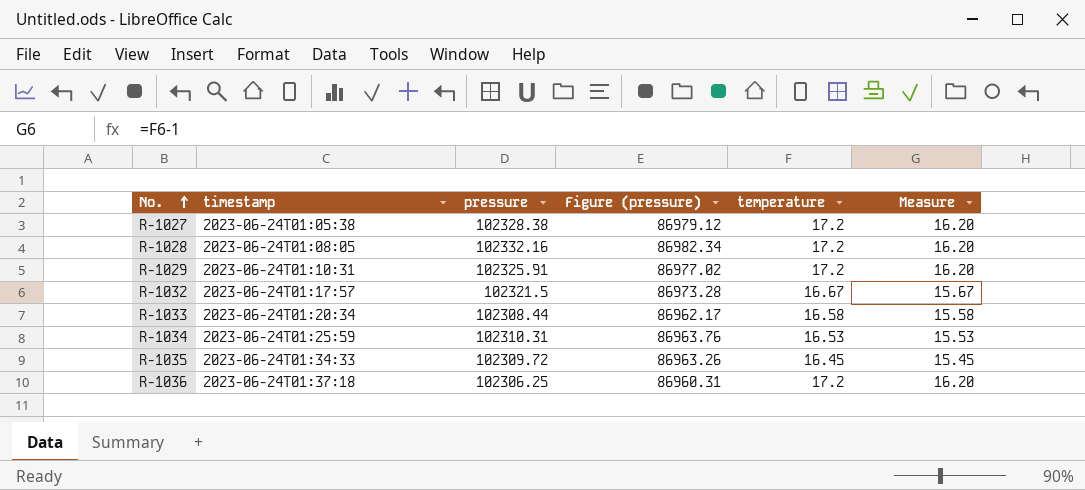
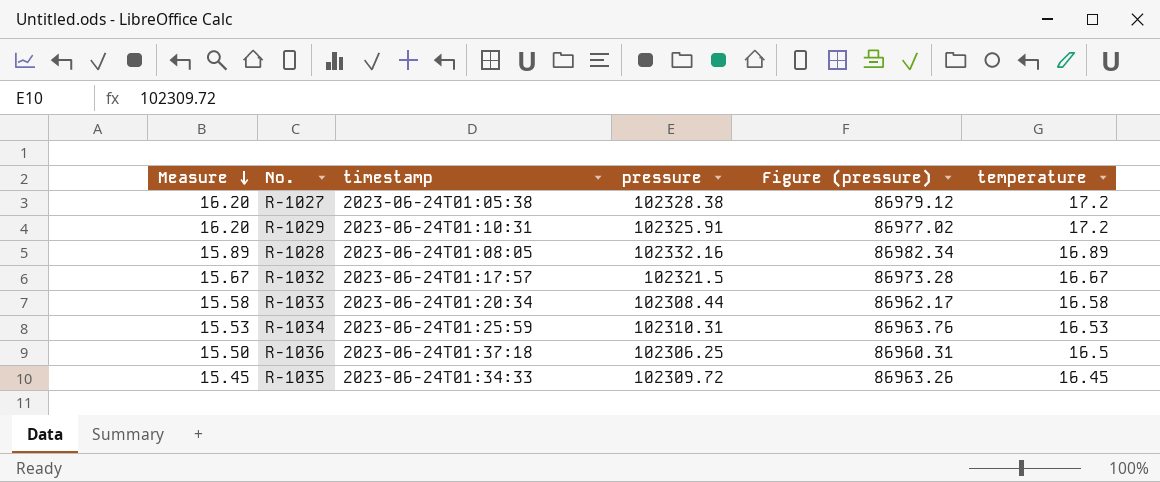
row order: No. ascending -> Measure descending
column Measure | position: 6 -> 1
R-1028 | Measure: 16.20 -> 15.89
R-1028 | temperature: 17.2 -> 16.89
R-1036 | Measure: 16.20 -> 15.50
R-1036 | temperature: 17.2 -> 16.5

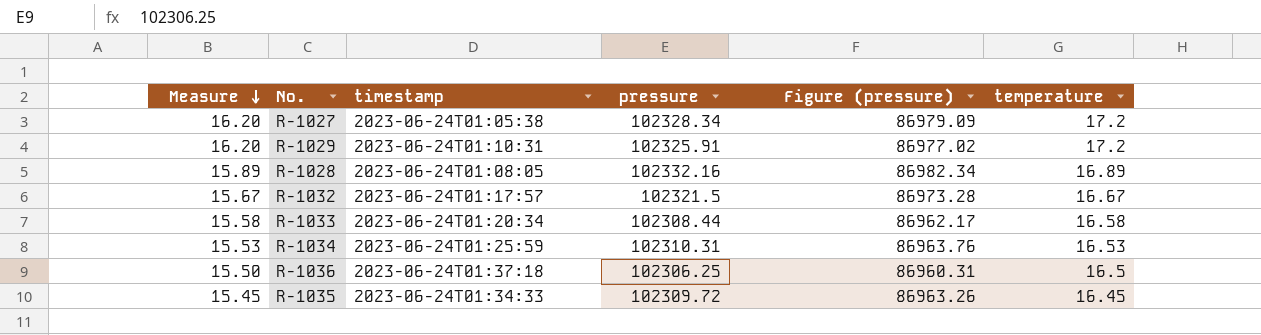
R-1027 | pressure: 102328.38 -> 102328.34
R-1027 | Figure (pressure): 86979.12 -> 86979.09

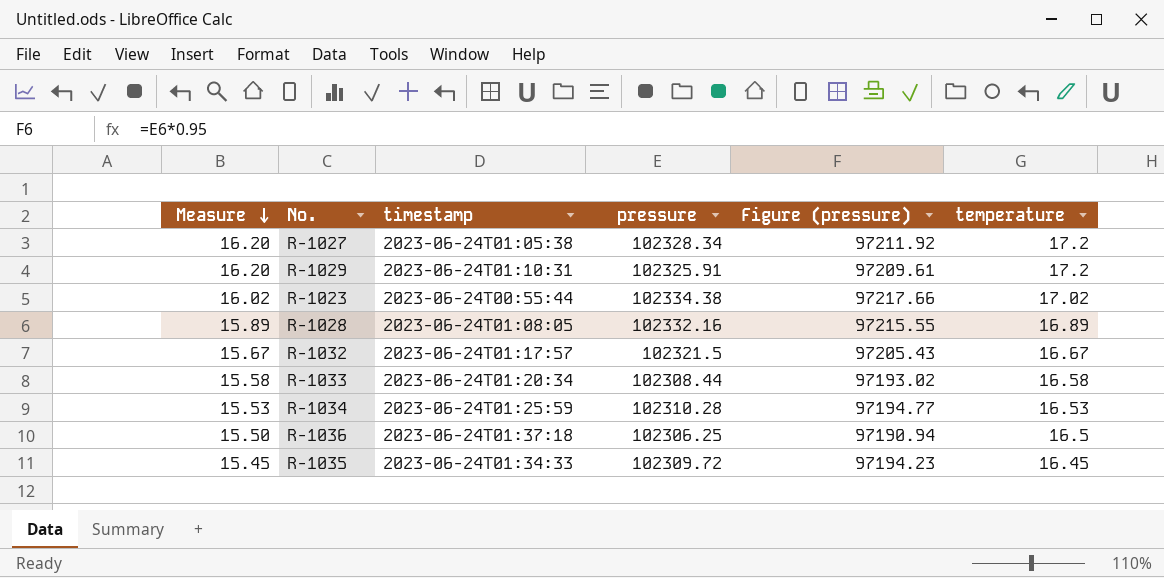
column Figure (pressure) | formula: [pressure] * 0.85 -> [pressure] * 0.95
row R-1023: none -> 16.02 | 2023-06-24T00:55:44 | 102334.38 | 97217.66 | 17.02
R-1034 | pressure: 102310.31 -> 102310.28

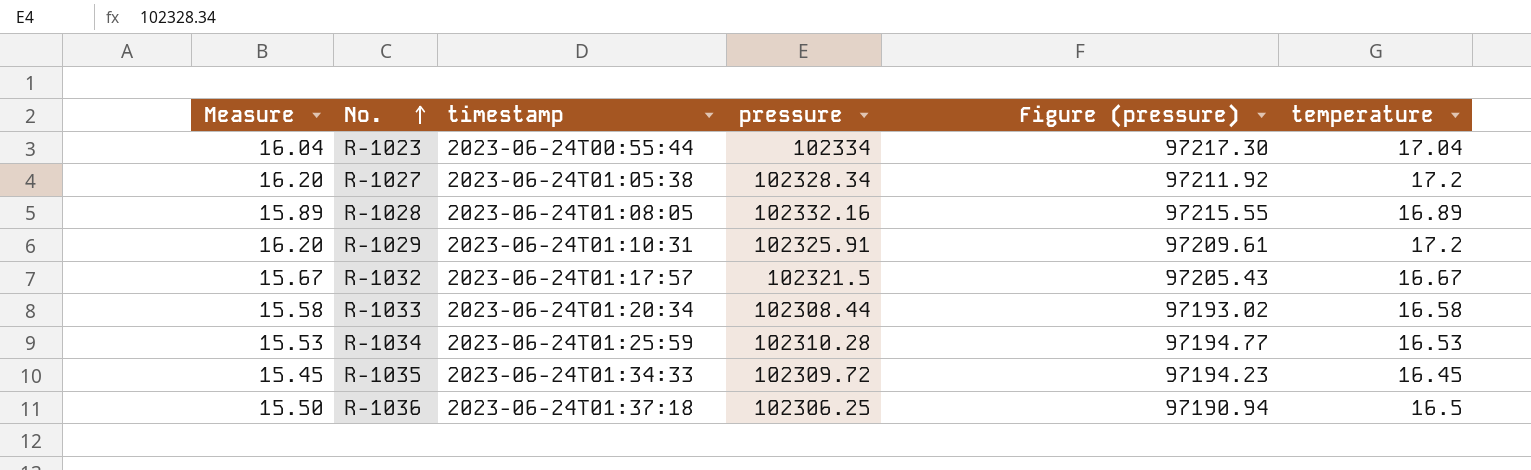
row order: Measure descending -> No. ascending
R-1023 | Measure: 16.02 -> 16.04
R-1023 | pressure: 102334.38 -> 102334
R-1023 | Figure (pressure): 97217.66 -> 97217.30
R-1023 | temperature: 17.02 -> 17.04

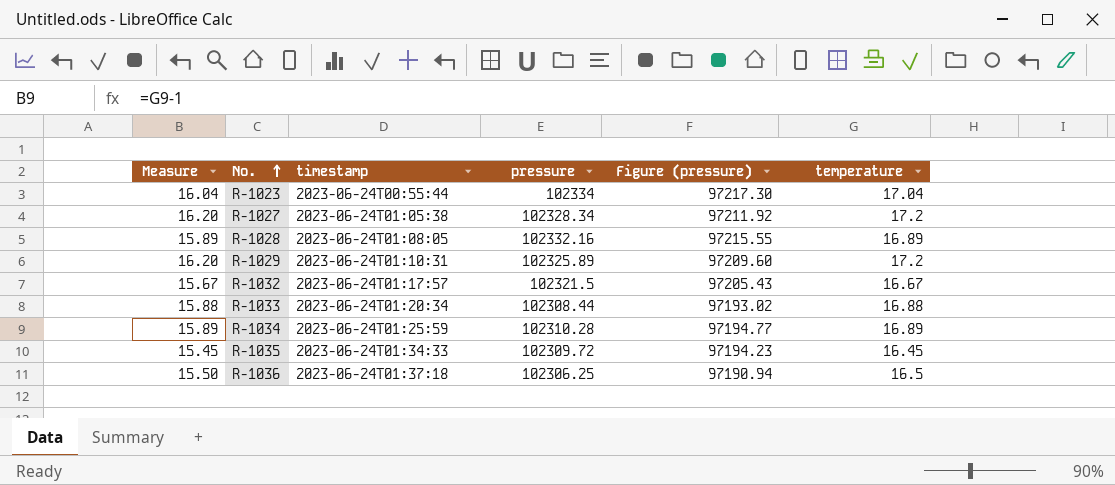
R-1029 | pressure: 102325.91 -> 102325.89
R-1029 | Figure (pressure): 97209.61 -> 97209.60
R-1033 | Measure: 15.58 -> 15.88
R-1033 | temperature: 16.58 -> 16.88
R-1034 | Measure: 15.53 -> 15.89
R-1034 | temperature: 16.53 -> 16.89

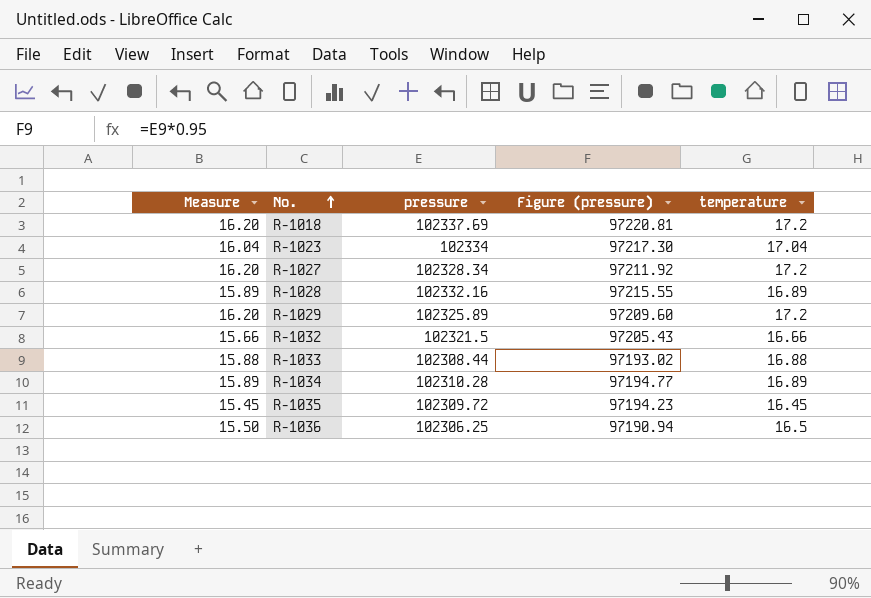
column timestamp | position: 3 -> none
row R-1018: none -> 16.20 | 102337.69 | 97220.81 | 17.2
R-1032 | Measure: 15.67 -> 15.66
R-1032 | temperature: 16.67 -> 16.66

